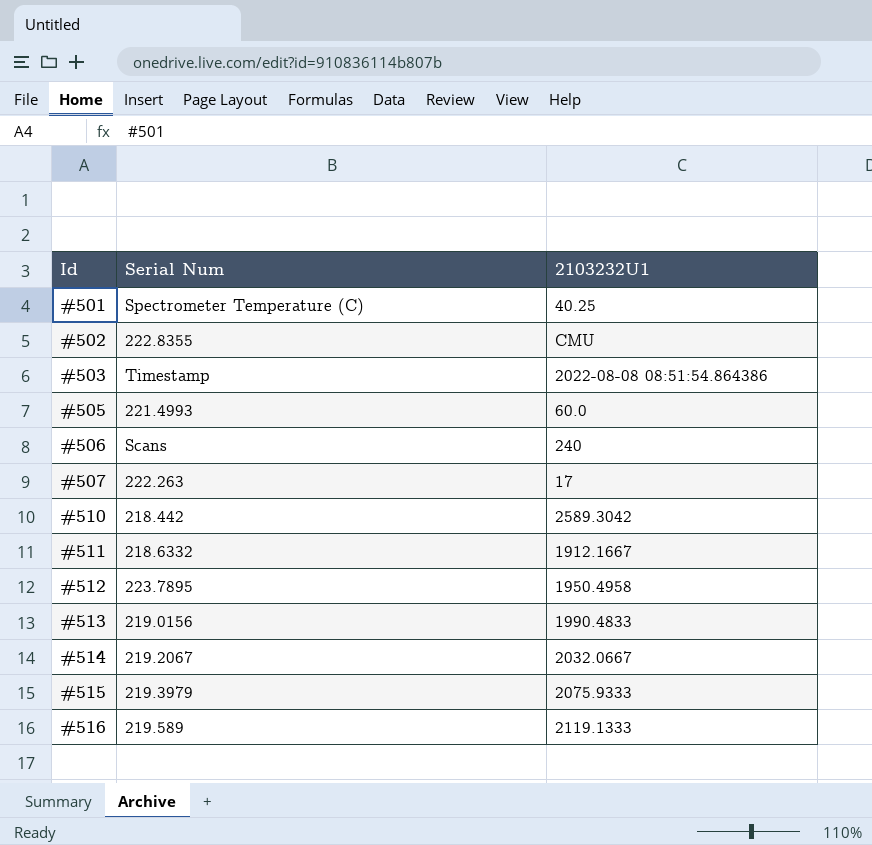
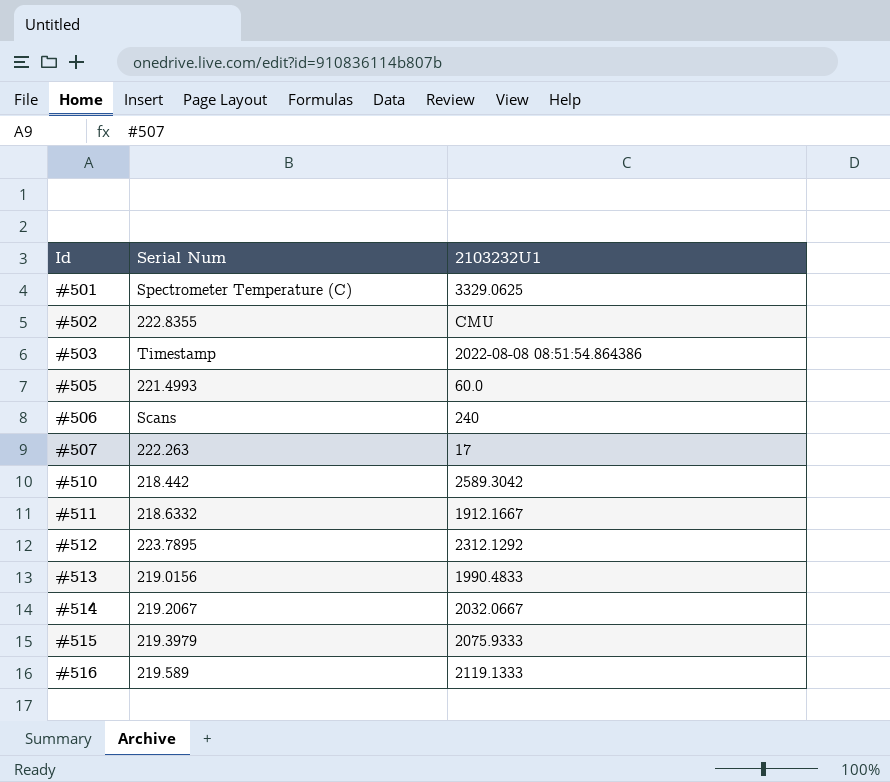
#501 | 2103232U1: 40.25 -> 3329.0625
#512 | 2103232U1: 1950.4958 -> 2312.1292

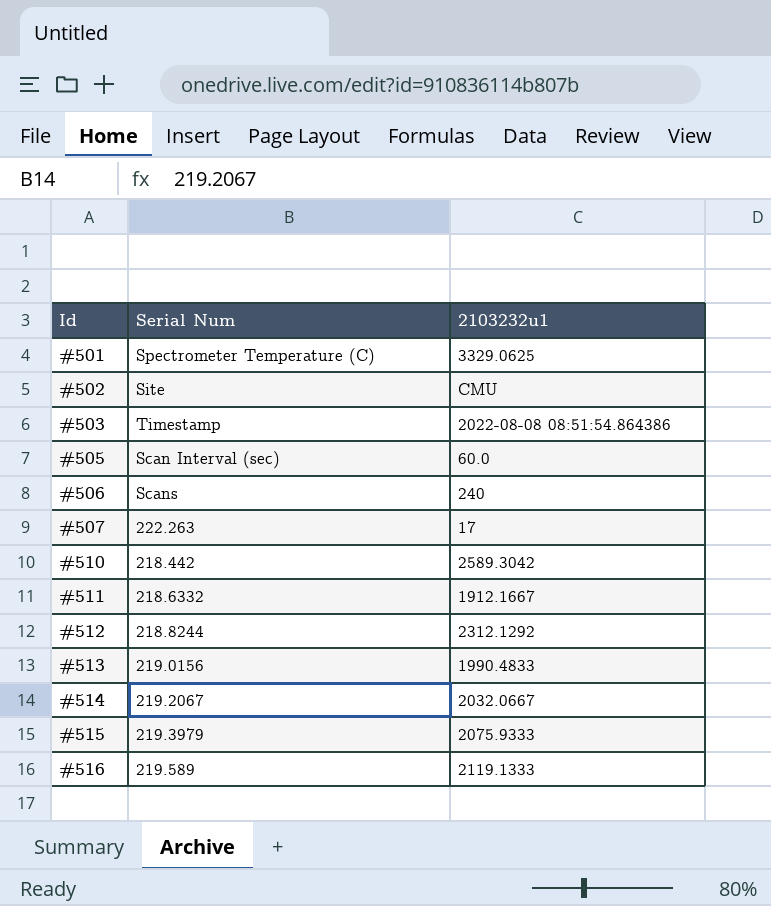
column name: 2103232U1 -> 2103232u1
#502 | Serial Num: 222.8355 -> Site
#505 | Serial Num: 221.4993 -> Scan Interval (sec)
#512 | Serial Num: 223.7895 -> 218.8244

